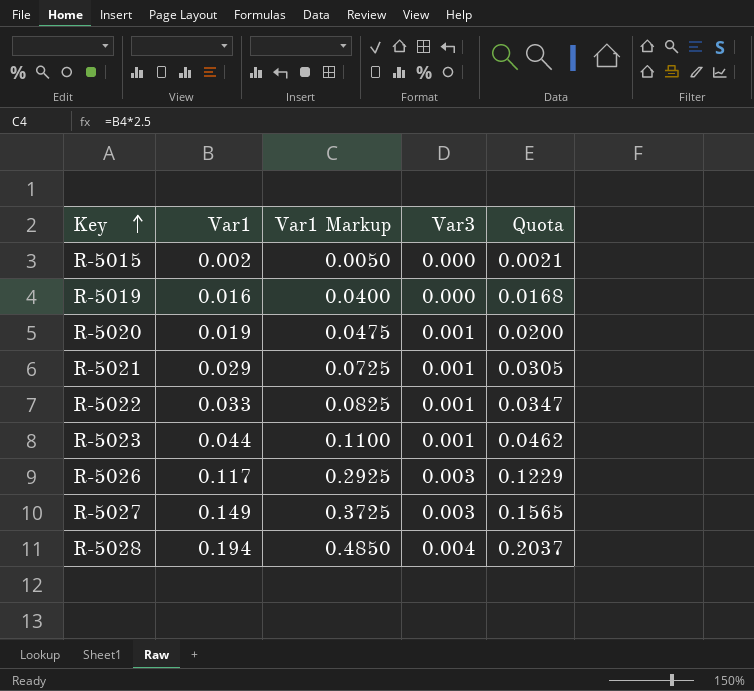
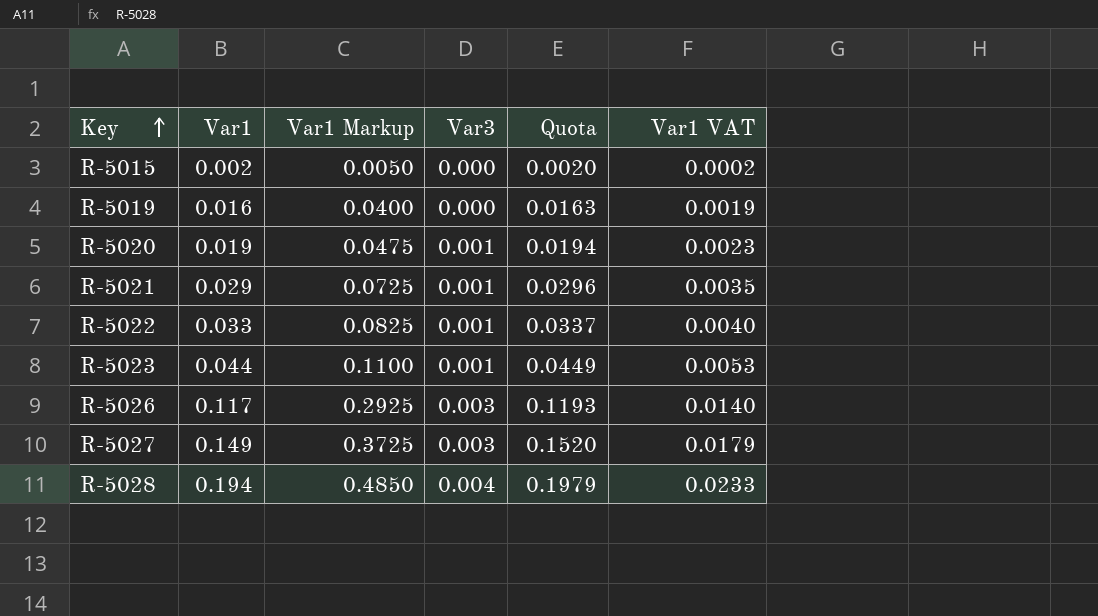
column Quota | formula: [Var1] * 1.05 -> [Var1] * 1.02
column Var1 VAT | formula: none -> [Var1] * 0.12

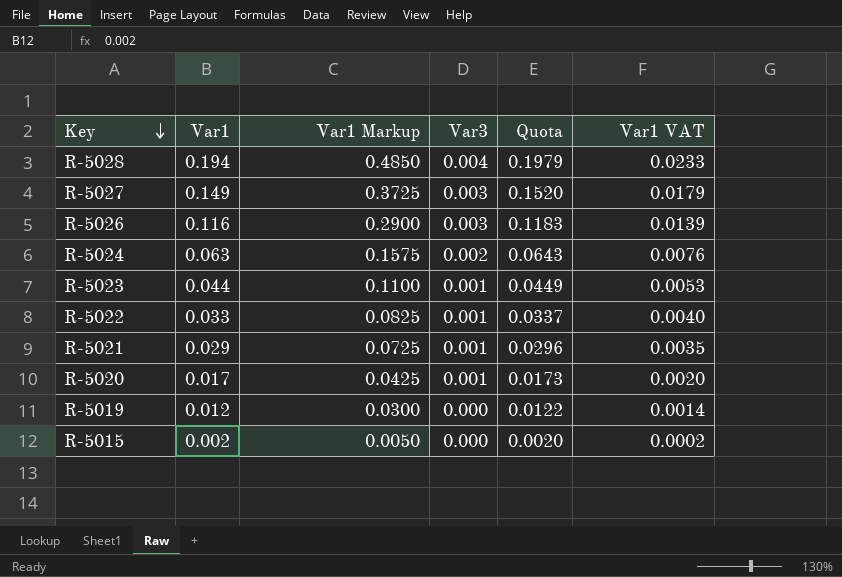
row order: Key ascending -> Key descending
R-5026 | Var1: 0.117 -> 0.116
R-5026 | Var1 Markup: 0.2925 -> 0.2900
R-5026 | Quota: 0.1193 -> 0.1183
R-5026 | Var1 VAT: 0.0140 -> 0.0139
row R-5024: none -> 0.063 | 0.1575 | 0.002 | 0.0643 | 0.0076
R-5020 | Var1: 0.019 -> 0.017
R-5020 | Var1 Markup: 0.0475 -> 0.0425
R-5020 | Quota: 0.0194 -> 0.0173
R-5020 | Var1 VAT: 0.0023 -> 0.0020
R-5019 | Var1: 0.016 -> 0.012
R-5019 | Var1 Markup: 0.0400 -> 0.0300
R-5019 | Quota: 0.0163 -> 0.0122
R-5019 | Var1 VAT: 0.0019 -> 0.0014

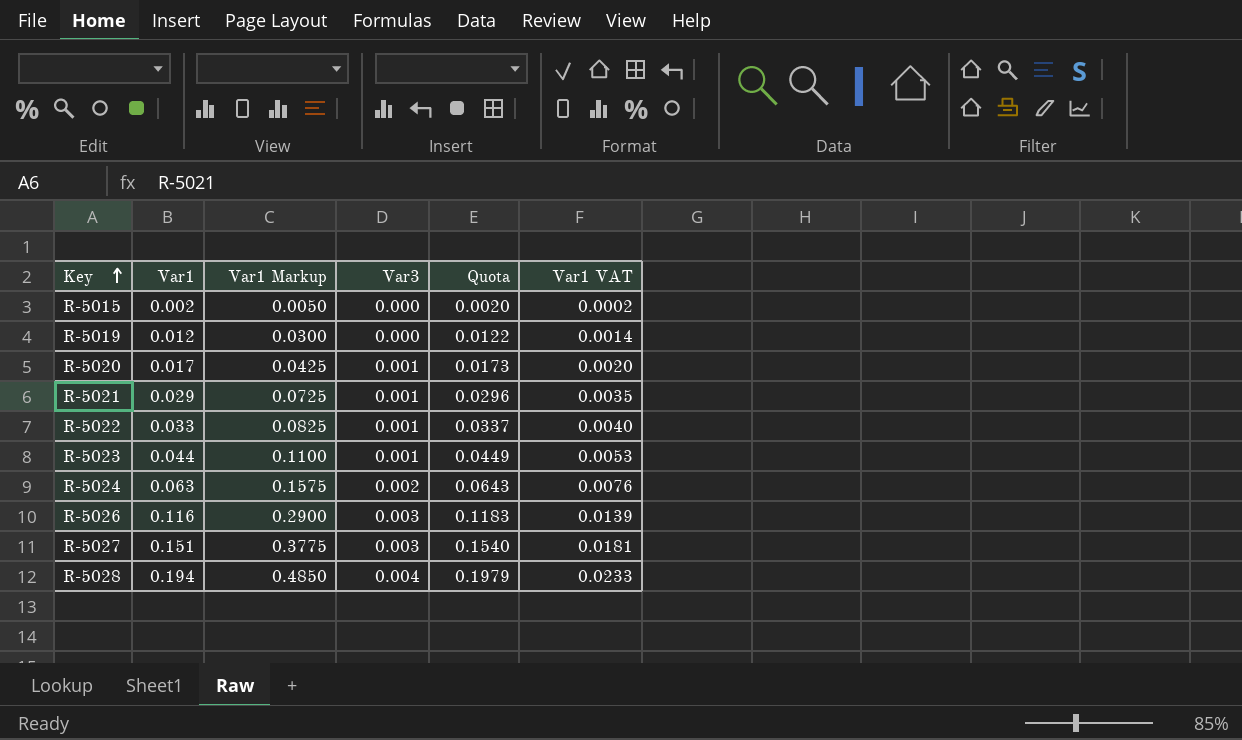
row order: Key descending -> Key ascending
R-5027 | Var1: 0.149 -> 0.151
R-5027 | Var1 Markup: 0.3725 -> 0.3775
R-5027 | Quota: 0.1520 -> 0.1540
R-5027 | Var1 VAT: 0.0179 -> 0.0181

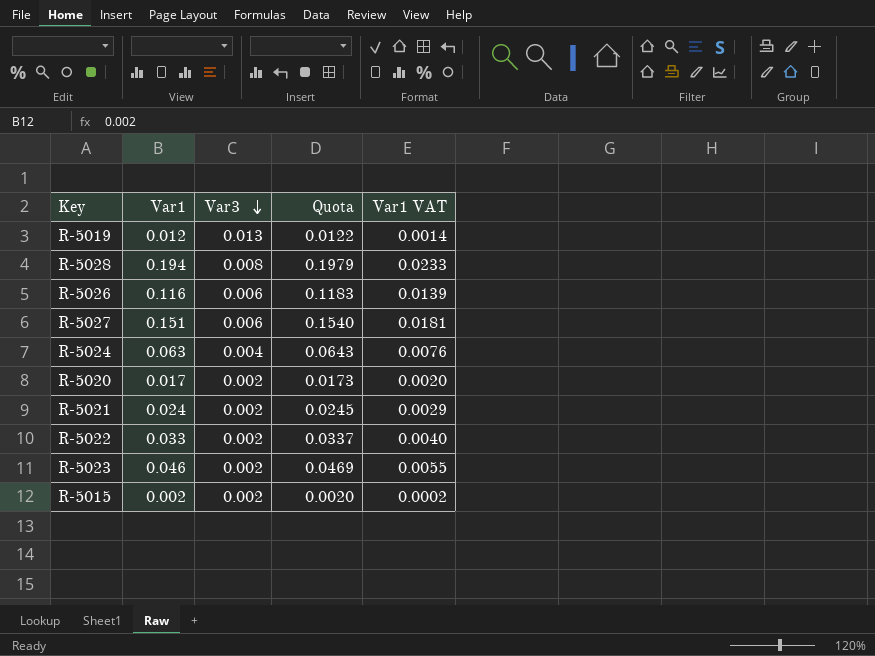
row order: Key ascending -> Var3 descending
column Var1 Markup | formula: [Var1] * 2.5 -> none
R-5019 | Var3: 0.000 -> 0.013
R-5028 | Var3: 0.004 -> 0.008
R-5026 | Var3: 0.003 -> 0.006
R-5027 | Var3: 0.003 -> 0.006
R-5024 | Var3: 0.002 -> 0.004
R-5020 | Var3: 0.001 -> 0.002
R-5021 | Var1: 0.029 -> 0.024
R-5021 | Var3: 0.001 -> 0.002
R-5021 | Quota: 0.0296 -> 0.0245
R-5021 | Var1 VAT: 0.0035 -> 0.0029
R-5022 | Var3: 0.001 -> 0.002
R-5023 | Var1: 0.044 -> 0.046
R-5023 | Var3: 0.001 -> 0.002
R-5023 | Quota: 0.0449 -> 0.0469
R-5023 | Var1 VAT: 0.0053 -> 0.0055
R-5015 | Var3: 0.000 -> 0.002

